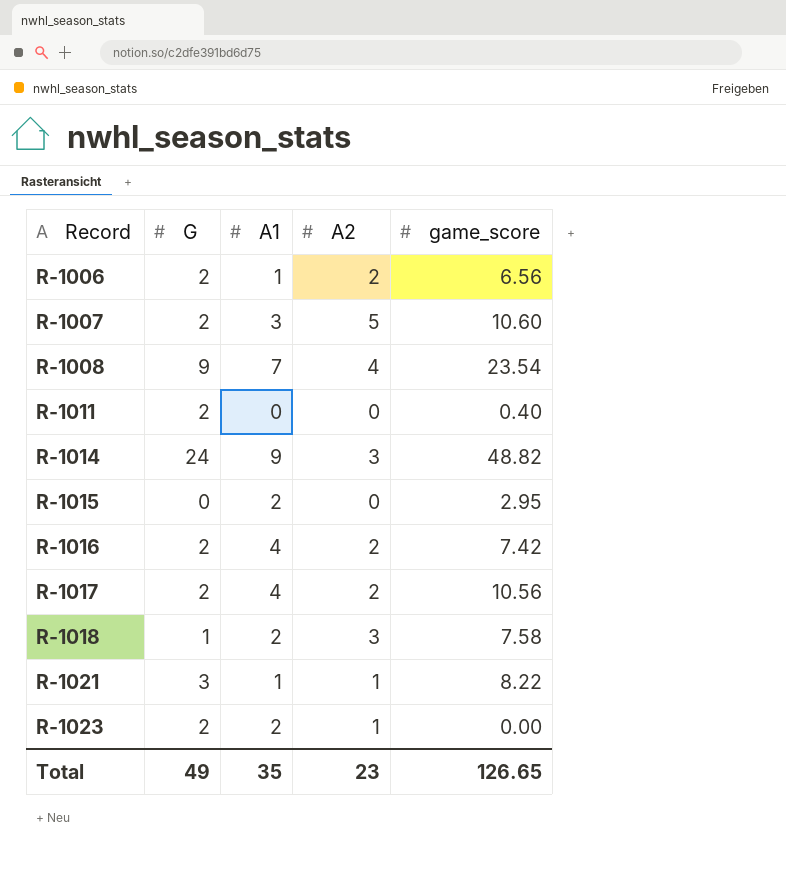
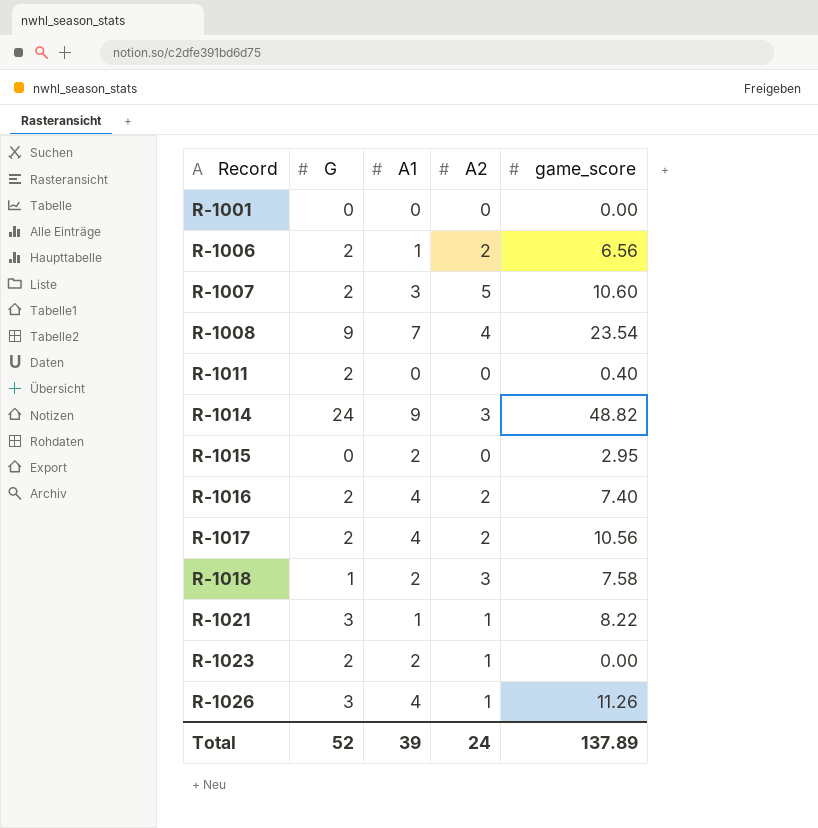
row R-1001: none -> 0 | 0 | 0 | 0.00
R-1016 | game_score: 7.42 -> 7.40
row R-1026: none -> 3 | 4 | 1 | 11.26
Total | G: 49 -> 52
Total | A1: 35 -> 39
Total | A2: 23 -> 24
Total | game_score: 126.65 -> 137.89

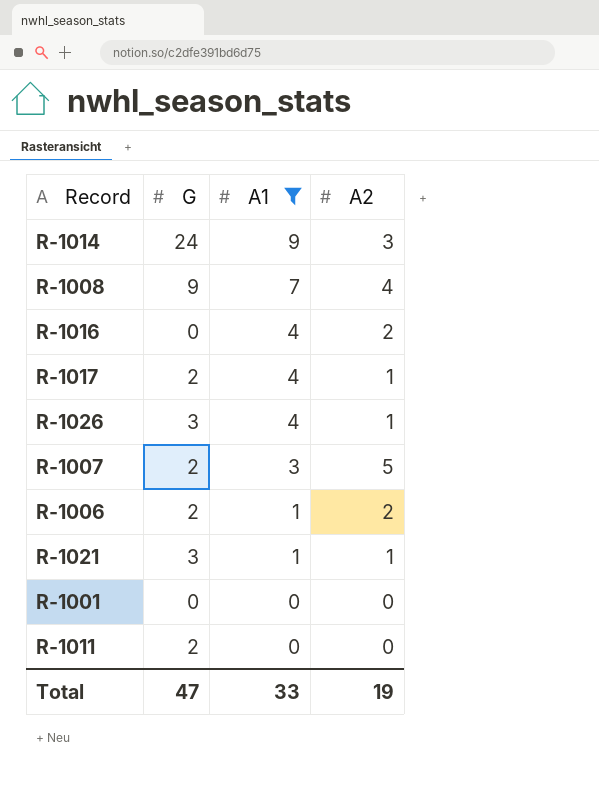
filter: none -> A1 != 2
row order: Record ascending -> A1 descending
column game_score | position: 5 -> none
R-1016 | G: 2 -> 0
R-1017 | A2: 2 -> 1
Total | G: 52 -> 47
Total | A1: 39 -> 33
Total | A2: 24 -> 19

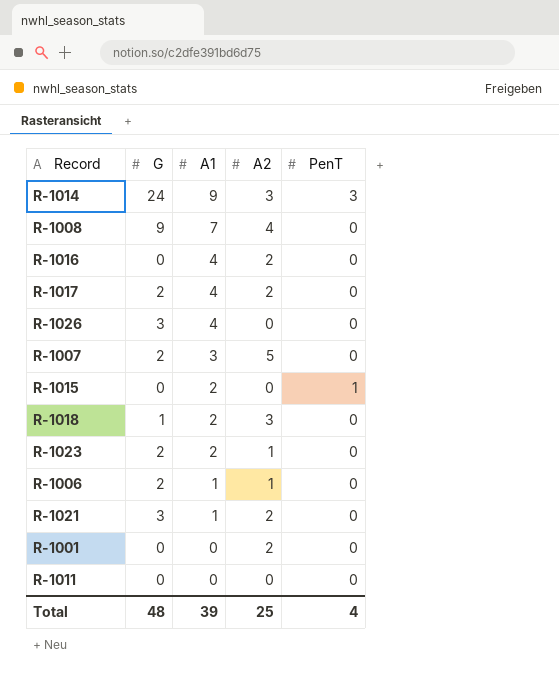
filter: A1 != 2 -> none
column PenT | position: none -> 5
R-1017 | A2: 1 -> 2
R-1026 | A2: 1 -> 0
R-1006 | A2: 2 -> 1
R-1021 | A2: 1 -> 2
R-1001 | A2: 0 -> 2
R-1011 | G: 2 -> 0
Total | G: 47 -> 48
Total | A1: 33 -> 39
Total | A2: 19 -> 25

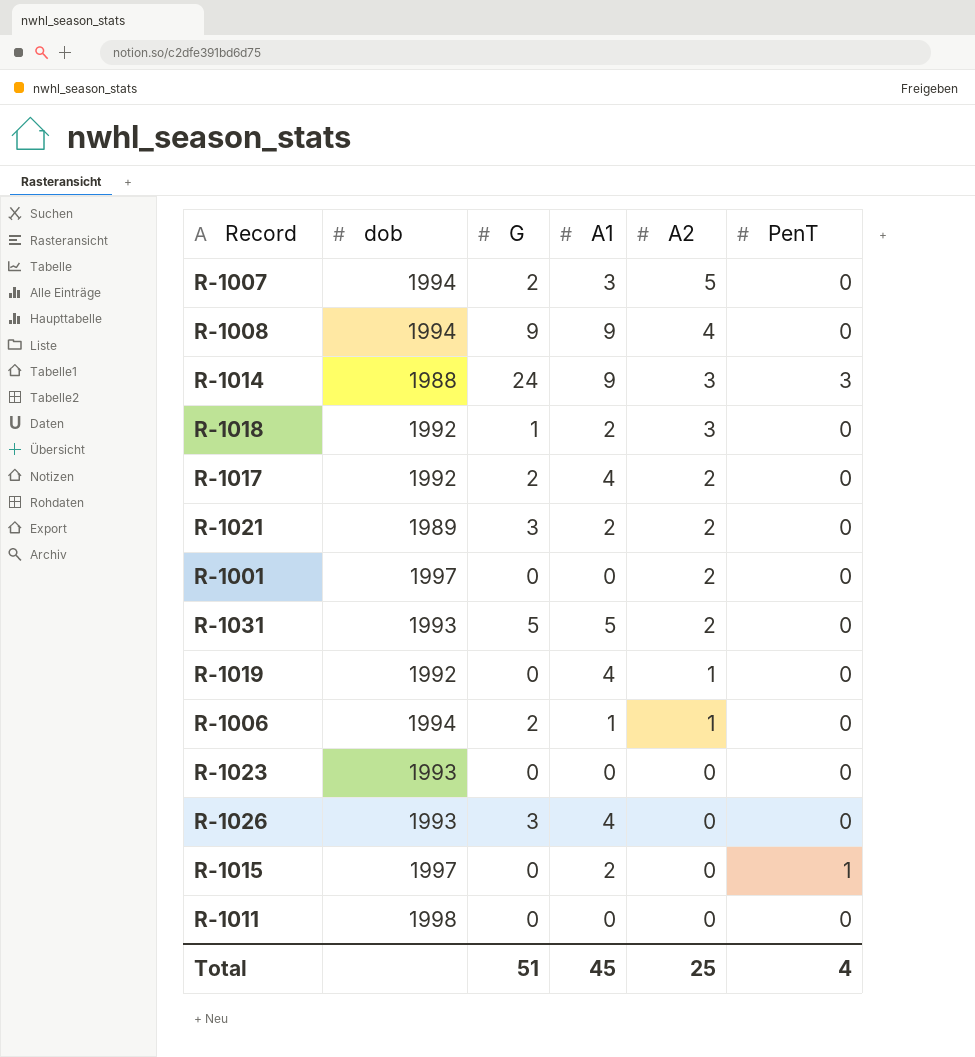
row order: A1 descending -> A2 descending
column dob | position: none -> 2
row R-1016: 0 | 4 | 2 | 0 -> none
R-1008 | A1: 7 -> 9
R-1021 | A1: 1 -> 2
row R-1031: none -> 1993 | 5 | 5 | 2 | 0
row R-1019: none -> 1992 | 0 | 4 | 1 | 0
R-1023 | G: 2 -> 0
R-1023 | A1: 2 -> 0
R-1023 | A2: 1 -> 0
Total | G: 48 -> 51
Total | A1: 39 -> 45

